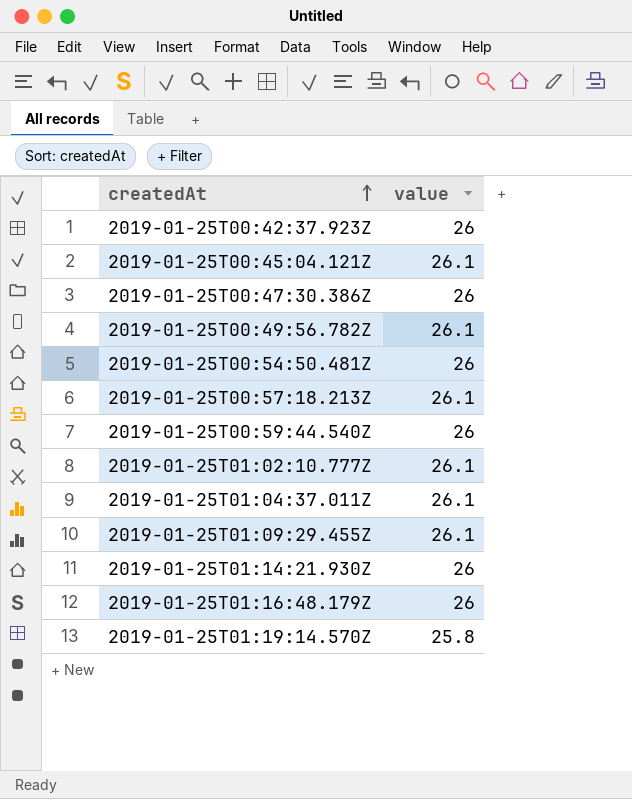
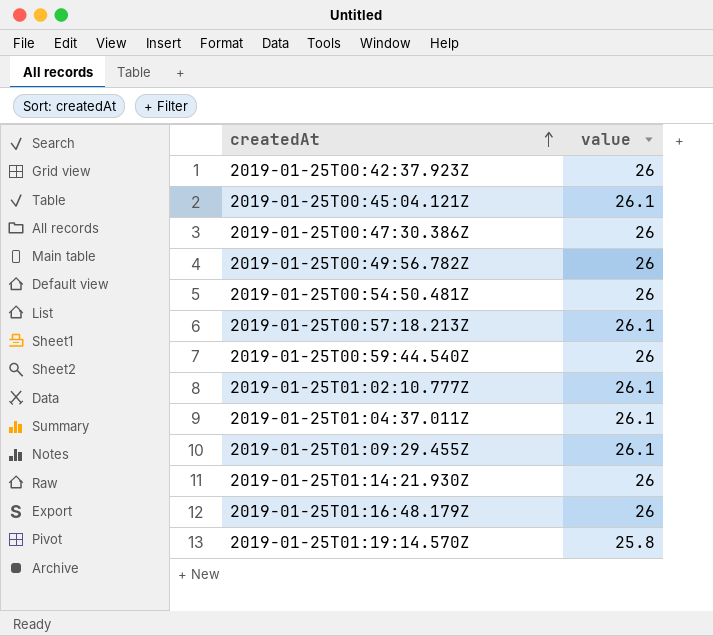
2019-01-25T00:49:56.782Z | value: 26.1 -> 26

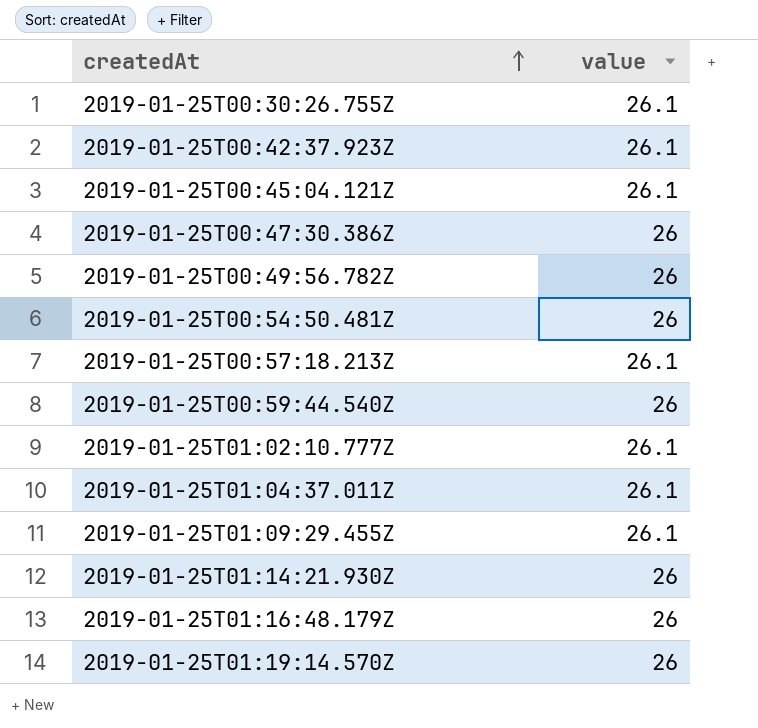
row 2019-01-25T00:30:26.755Z: none -> 26.1
2019-01-25T00:42:37.923Z | value: 26 -> 26.1
2019-01-25T01:19:14.570Z | value: 25.8 -> 26

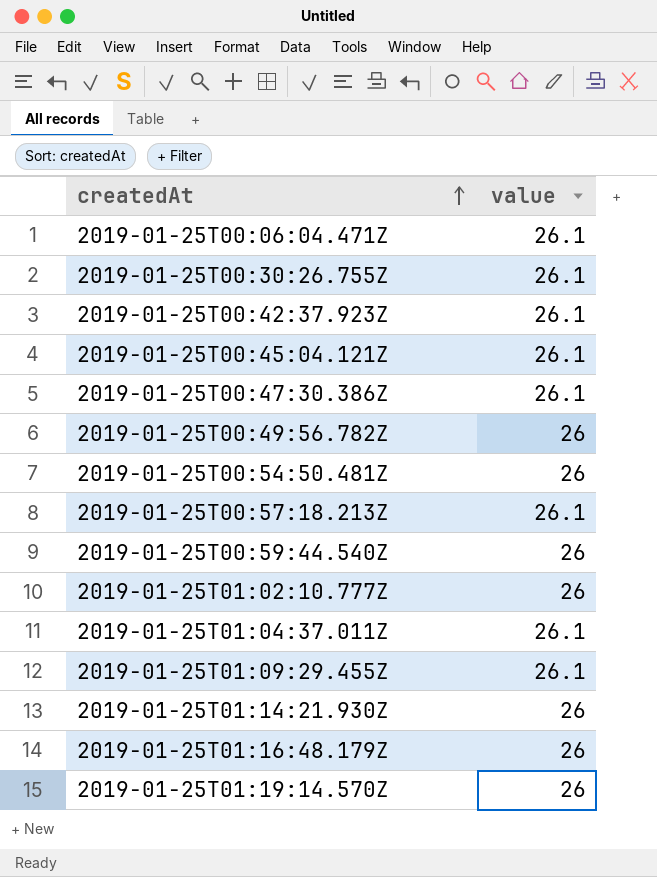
row 2019-01-25T00:06:04.471Z: none -> 26.1
2019-01-25T00:47:30.386Z | value: 26 -> 26.1
2019-01-25T01:02:10.777Z | value: 26.1 -> 26

